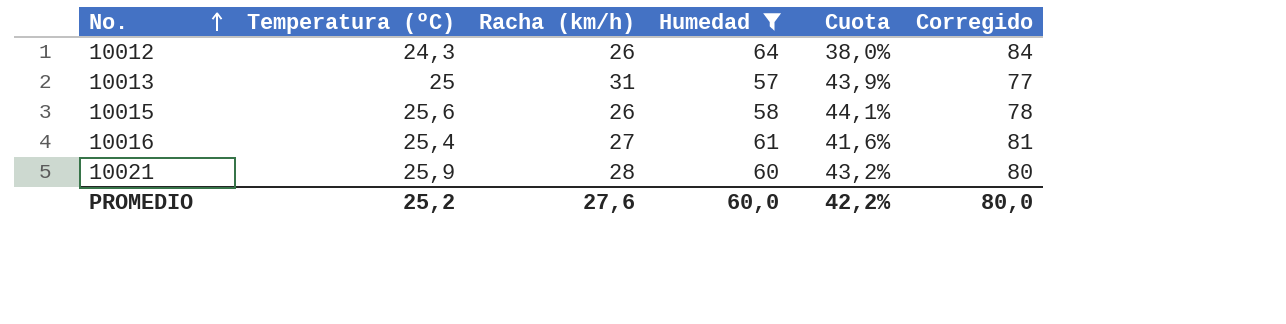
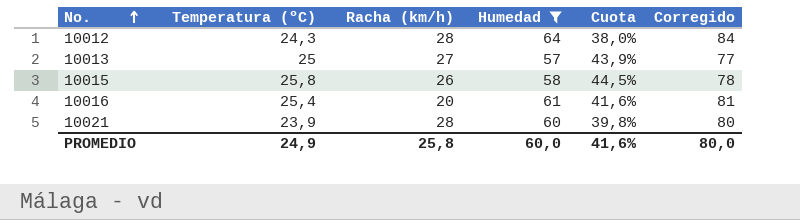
10012 | Racha (km/h): 26 -> 28
10013 | Racha (km/h): 31 -> 27
10015 | Temperatura (ºC): 25,6 -> 25,8
10015 | Cuota: 44,1% -> 44,5%
10016 | Racha (km/h): 27 -> 20
10021 | Temperatura (ºC): 25,9 -> 23,9
10021 | Cuota: 43,2% -> 39,8%
PROMEDIO | Temperatura (ºC): 25,2 -> 24,9
PROMEDIO | Racha (km/h): 27,6 -> 25,8
PROMEDIO | Cuota: 42,2% -> 41,6%

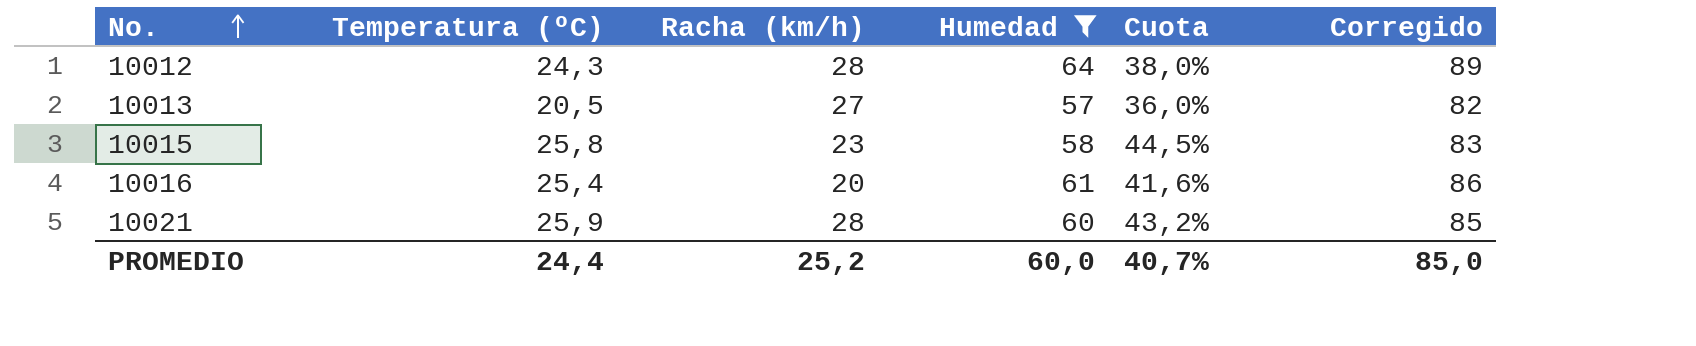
column Corregido | formula: [Humedad] + 20 -> [Humedad] + 25
10013 | Temperatura (ºC): 25 -> 20,5
10013 | Cuota: 43,9% -> 36,0%
10015 | Racha (km/h): 26 -> 23
10021 | Temperatura (ºC): 23,9 -> 25,9
10021 | Cuota: 39,8% -> 43,2%
PROMEDIO | Temperatura (ºC): 24,9 -> 24,4
PROMEDIO | Racha (km/h): 25,8 -> 25,2
PROMEDIO | Cuota: 41,6% -> 40,7%
PROMEDIO | Corregido: 80,0 -> 85,0

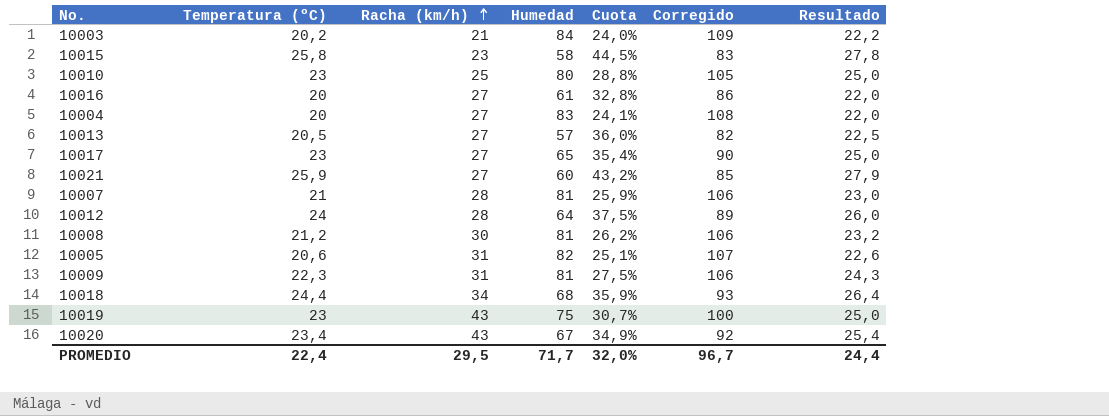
filter: Humedad <= 64 -> none
row order: No. ascending -> Racha (km/h) ascending
column Resultado | formula: none -> [Temperatura (ºC)] + 2
10016 | Temperatura (ºC): 25,4 -> 20
10016 | Racha (km/h): 20 -> 27
10016 | Cuota: 41,6% -> 32,8%
10021 | Racha (km/h): 28 -> 27
10012 | Temperatura (ºC): 24,3 -> 24
10012 | Cuota: 38,0% -> 37,5%
PROMEDIO | Temperatura (ºC): 24,4 -> 22,4
PROMEDIO | Racha (km/h): 25,2 -> 29,5
PROMEDIO | Humedad: 60,0 -> 71,7
PROMEDIO | Cuota: 40,7% -> 32,0%
PROMEDIO | Corregido: 85,0 -> 96,7

